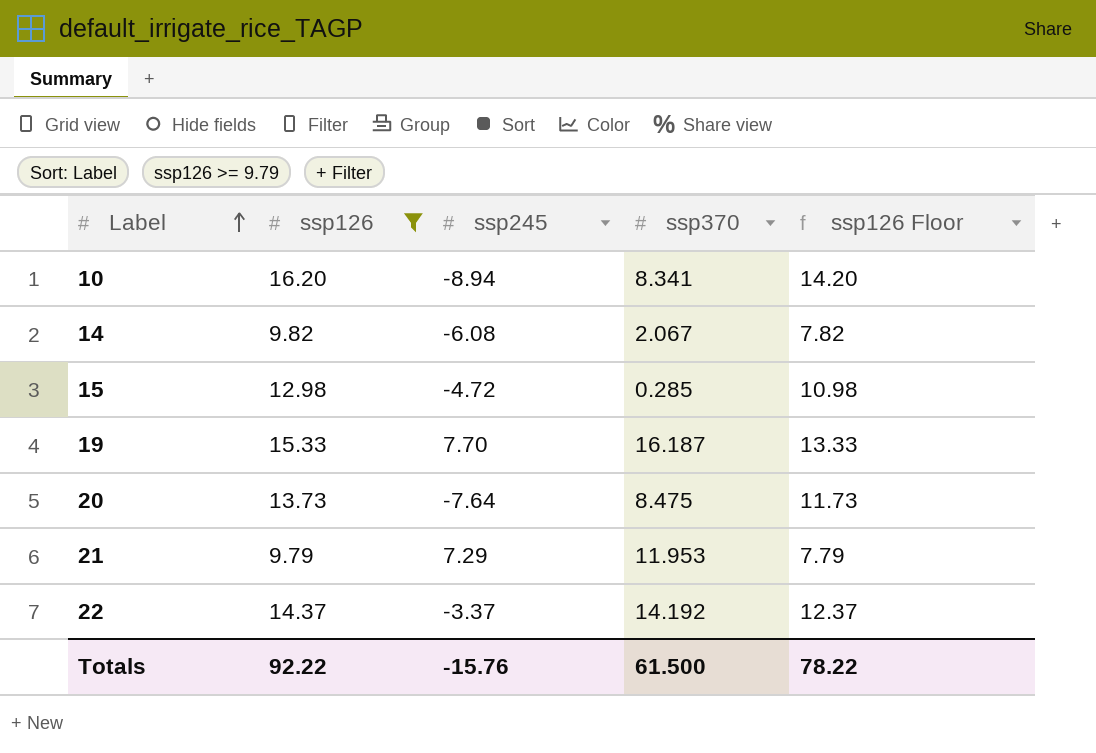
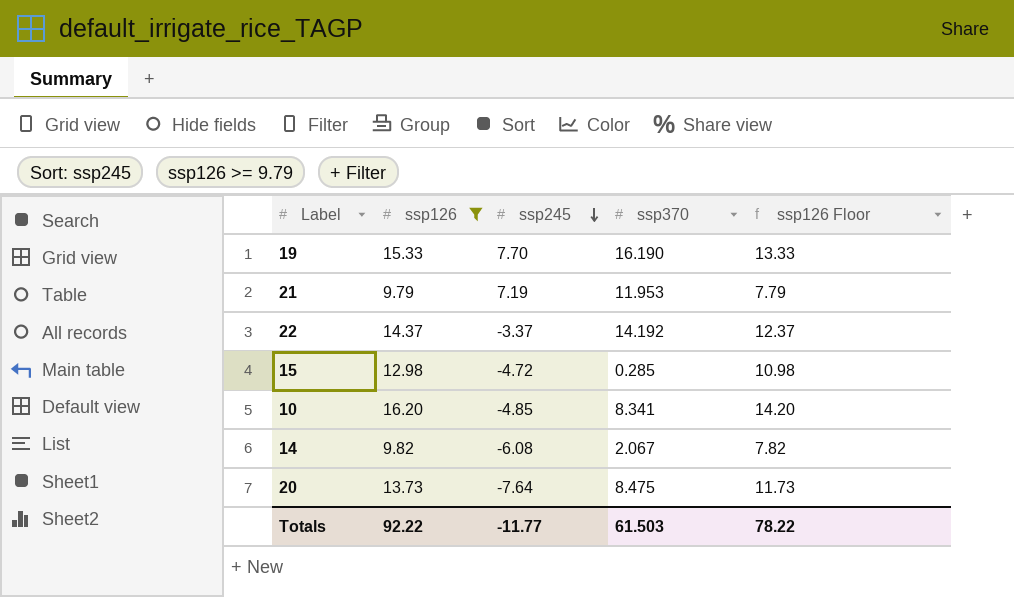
row order: Label ascending -> ssp245 descending
19 | ssp370: 16.187 -> 16.190
21 | ssp245: 7.29 -> 7.19
10 | ssp245: -8.94 -> -4.85
Totals | ssp245: -15.76 -> -11.77
Totals | ssp370: 61.500 -> 61.503

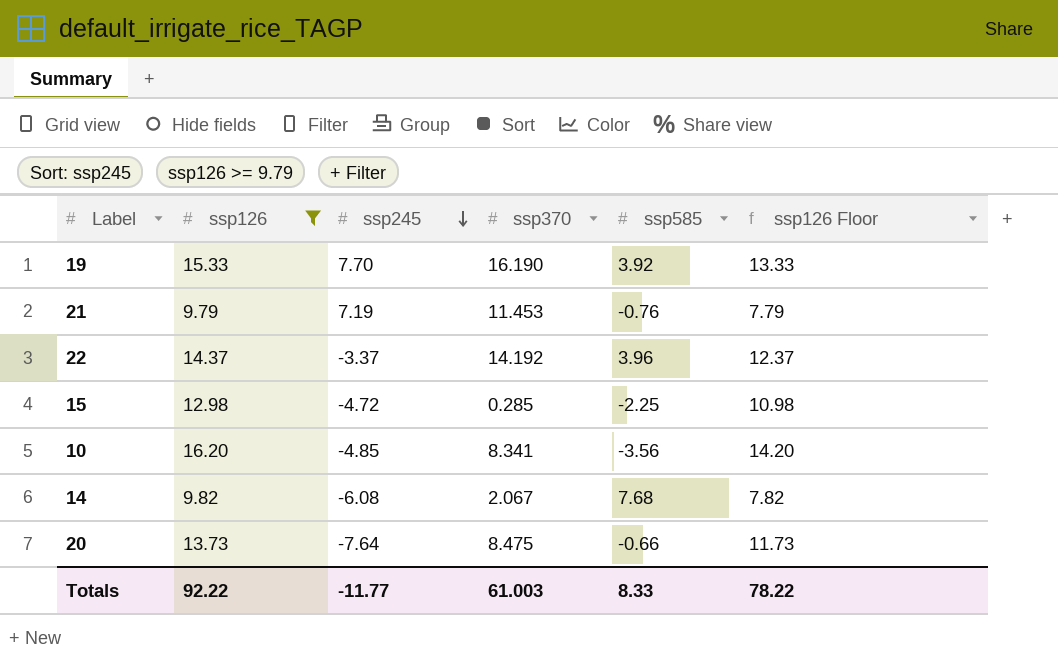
column ssp585 | position: none -> 5
21 | ssp370: 11.953 -> 11.453
Totals | ssp370: 61.503 -> 61.003

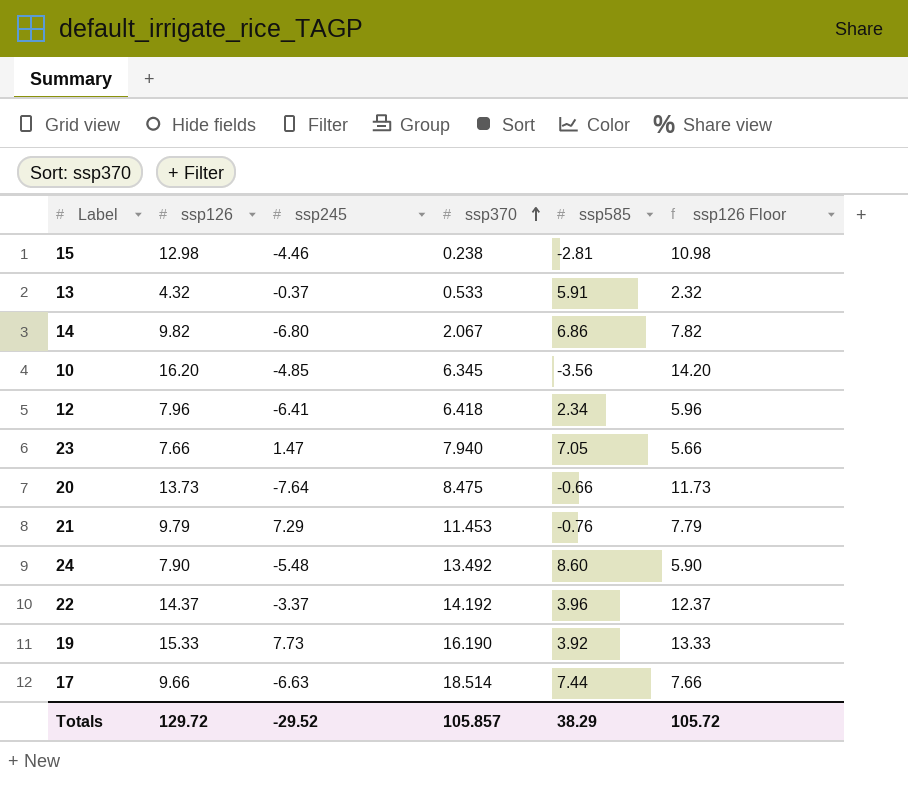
filter: ssp126 >= 9.79 -> none
row order: ssp245 descending -> ssp370 ascending
15 | ssp245: -4.72 -> -4.46
15 | ssp370: 0.285 -> 0.238
15 | ssp585: -2.25 -> -2.81
14 | ssp245: -6.08 -> -6.80
14 | ssp585: 7.68 -> 6.86
10 | ssp370: 8.341 -> 6.345
21 | ssp245: 7.19 -> 7.29
19 | ssp245: 7.70 -> 7.73
Totals | ssp126: 92.22 -> 129.72
Totals | ssp245: -11.77 -> -29.52
Totals | ssp370: 61.003 -> 105.857
Totals | ssp585: 8.33 -> 38.29
Totals | ssp126 Floor: 78.22 -> 105.72

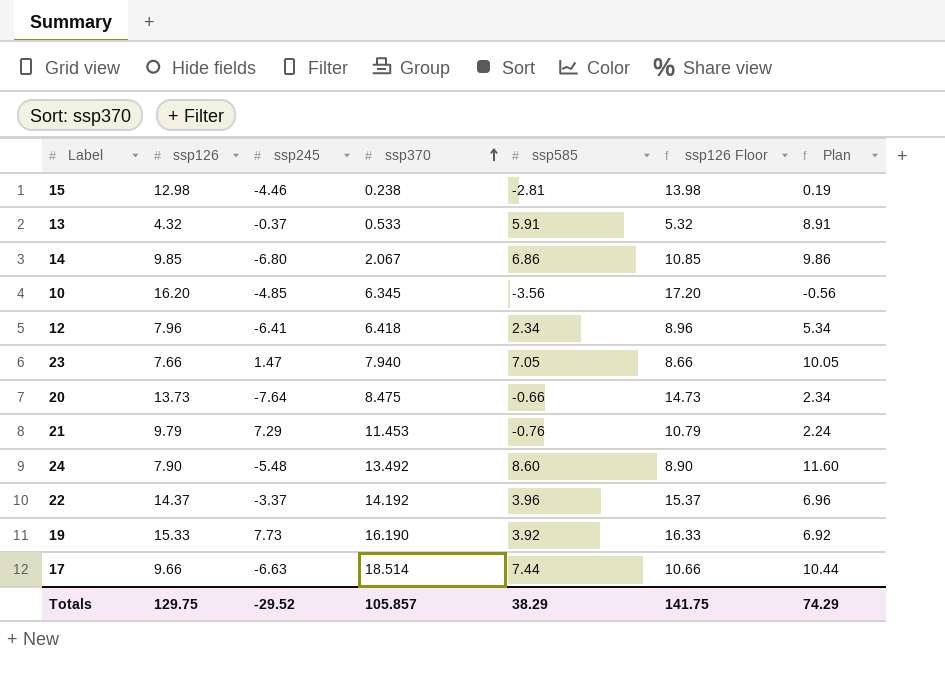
column ssp126 Floor | formula: [ssp126] - 2 -> [ssp126] + 1
column Plan | formula: none -> [ssp585] + 3
14 | ssp126: 9.82 -> 9.85
Totals | ssp126: 129.72 -> 129.75
Totals | ssp126 Floor: 105.72 -> 141.75

